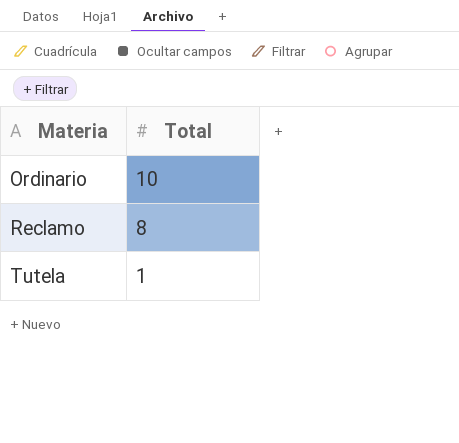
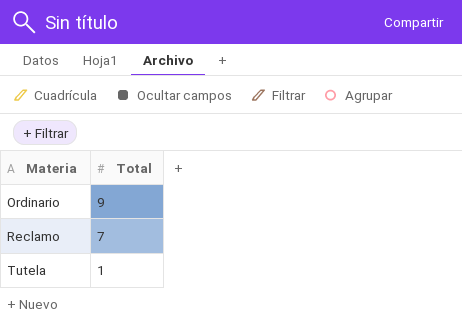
Ordinario | Total: 10 -> 9
Reclamo | Total: 8 -> 7

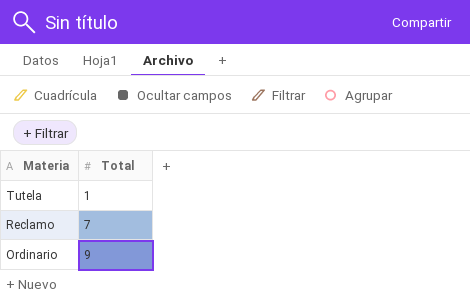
row order: Materia ascending -> Materia descending

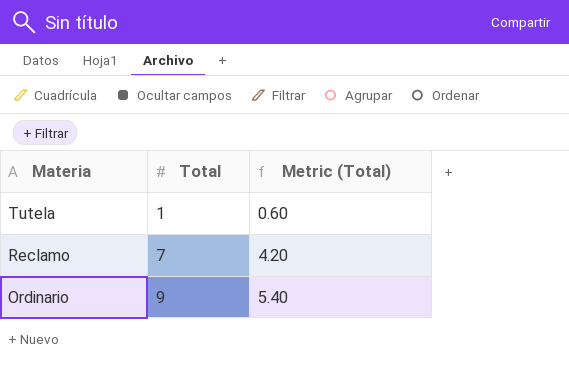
column Metric (Total) | formula: none -> [Total] * 0.6

